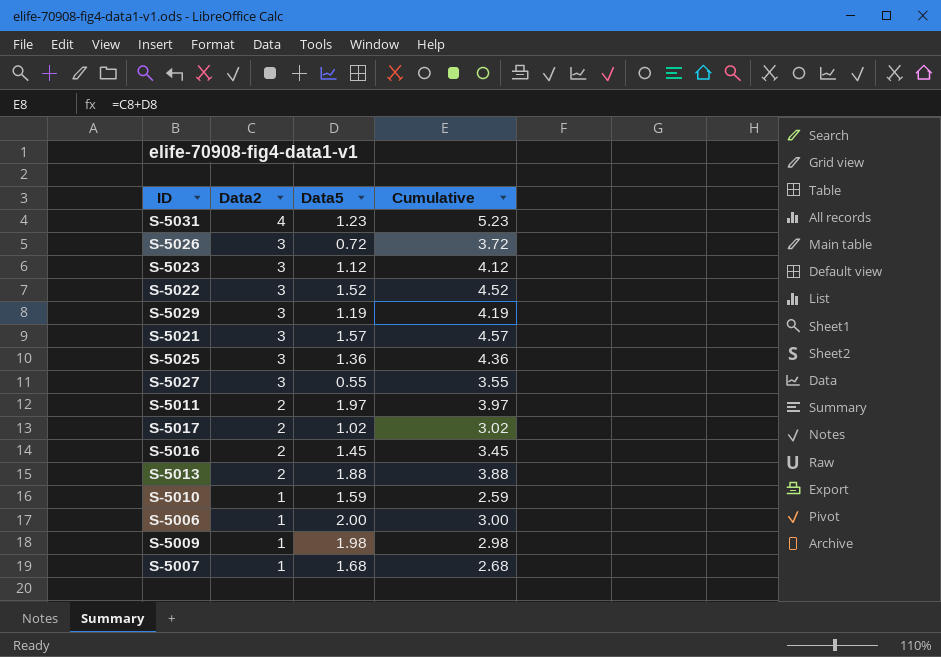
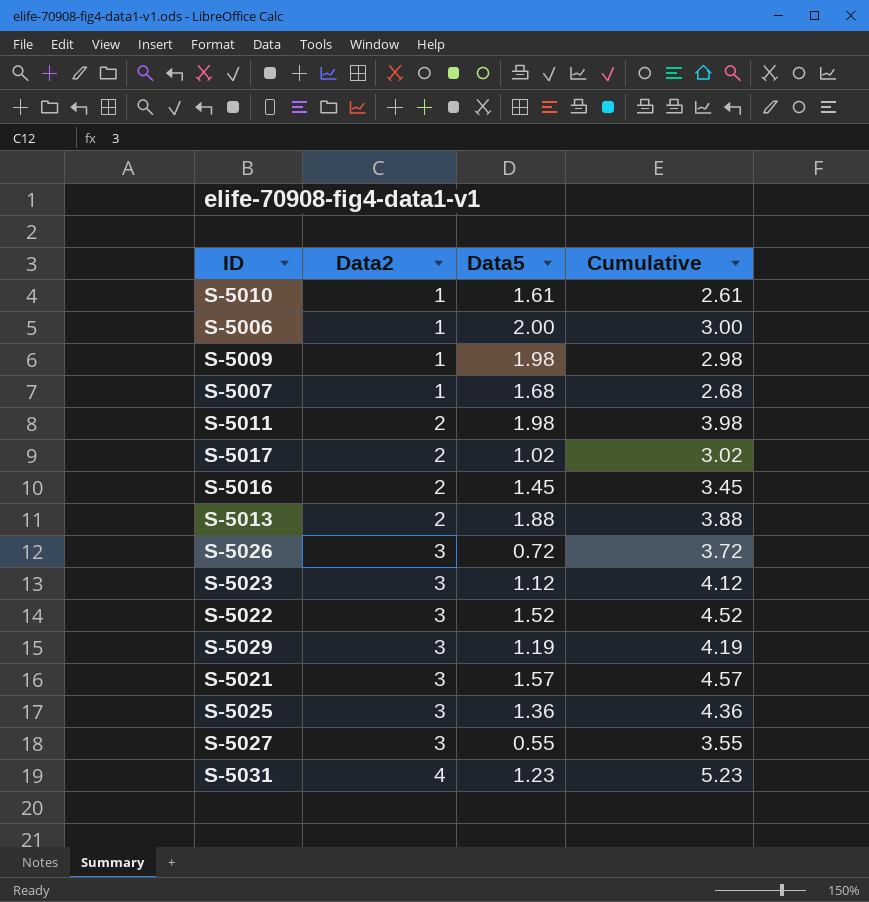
row order: Data2 descending -> Data2 ascending
S-5010 | Data5: 1.59 -> 1.61
S-5010 | Cumulative: 2.59 -> 2.61
S-5011 | Data5: 1.97 -> 1.98
S-5011 | Cumulative: 3.97 -> 3.98

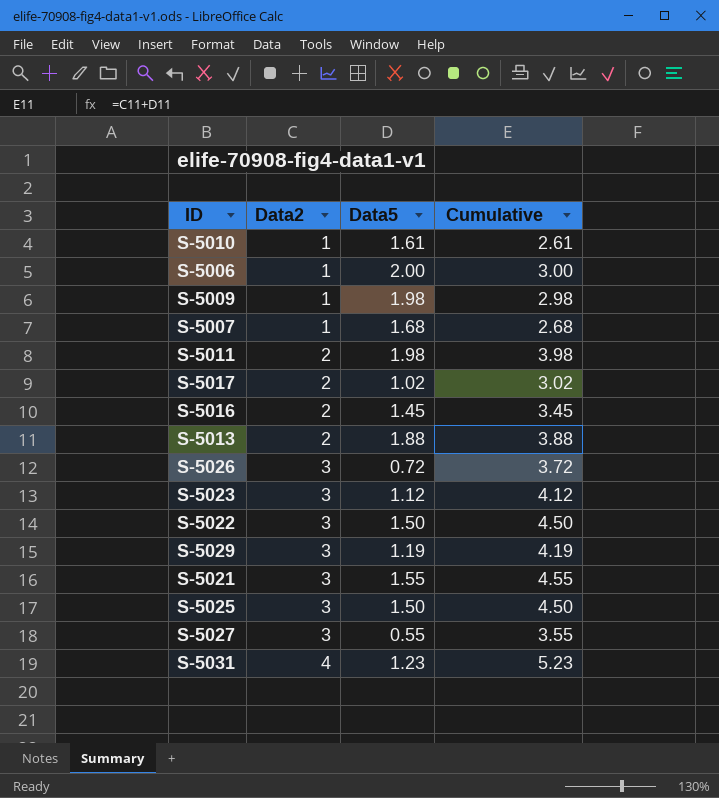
S-5022 | Data5: 1.52 -> 1.50
S-5022 | Cumulative: 4.52 -> 4.50
S-5021 | Data5: 1.57 -> 1.55
S-5021 | Cumulative: 4.57 -> 4.55
S-5025 | Data5: 1.36 -> 1.50
S-5025 | Cumulative: 4.36 -> 4.50

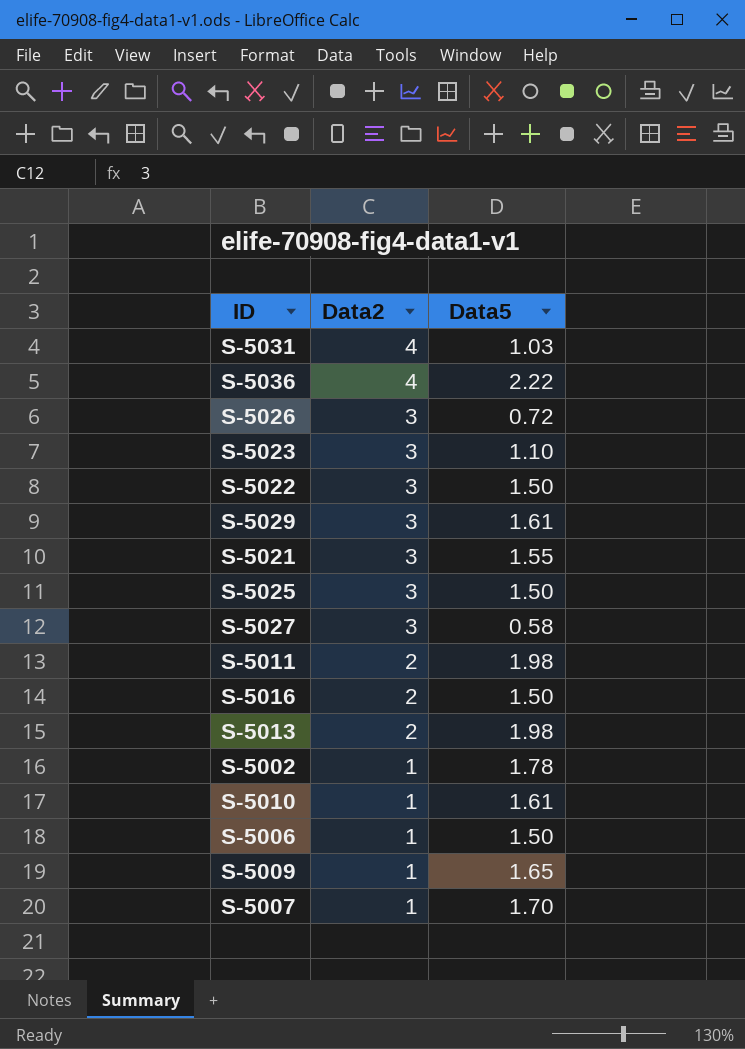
row order: Data2 ascending -> Data2 descending
column Cumulative | formula: [Data2] + [Data5] -> none
row S-5017: 2 | 1.02 | 3.02 -> none
S-5031 | Data5: 1.23 -> 1.03
row S-5036: none -> 4 | 2.22
S-5023 | Data5: 1.12 -> 1.10
S-5029 | Data5: 1.19 -> 1.61
S-5027 | Data5: 0.55 -> 0.58
S-5016 | Data5: 1.45 -> 1.50
S-5013 | Data5: 1.88 -> 1.98
row S-5002: none -> 1 | 1.78
S-5006 | Data5: 2.00 -> 1.50
S-5009 | Data5: 1.98 -> 1.65
S-5007 | Data5: 1.68 -> 1.70

